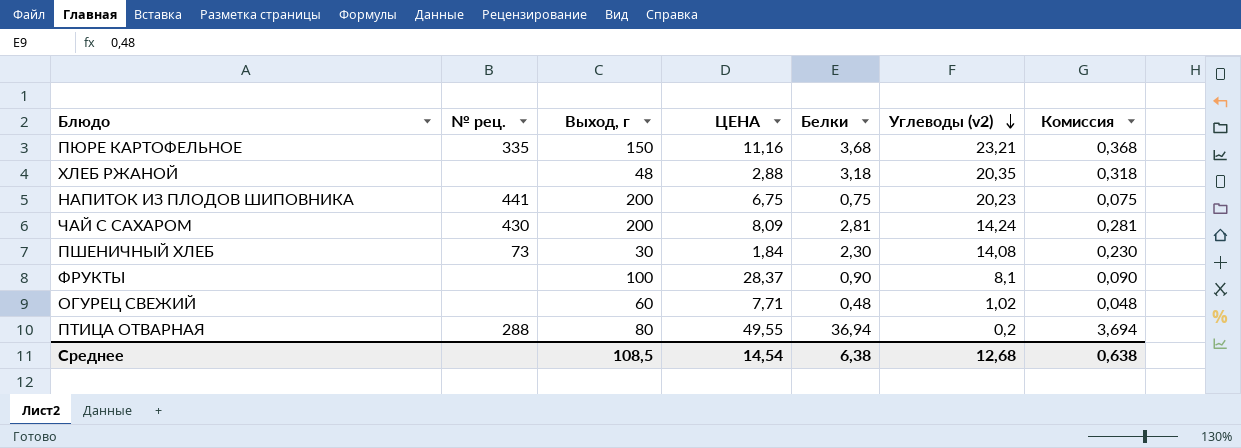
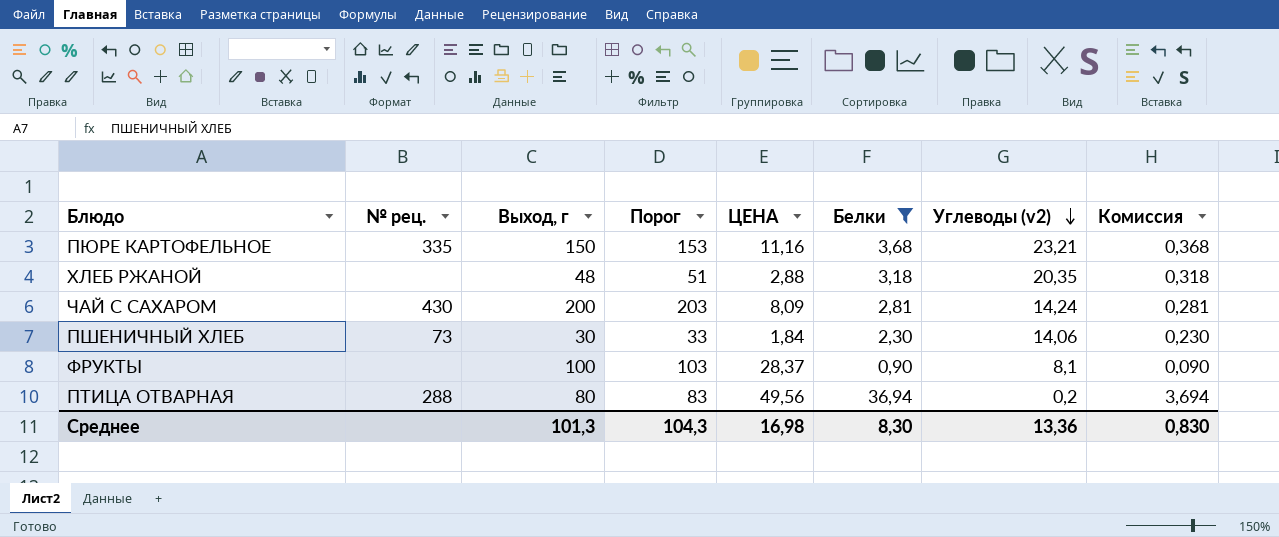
filter: none -> Белки >= 0,90
column Порог | formula: none -> [Выход, г] + 3
ПШЕНИЧНЫЙ ХЛЕБ | Углеводы (v2): 14,08 -> 14,06
ПТИЦА ОТВАРНАЯ | ЦЕНА: 49,55 -> 49,56
Среднее | Выход, г: 108,5 -> 101,3
Среднее | ЦЕНА: 14,54 -> 16,98
Среднее | Белки: 6,38 -> 8,30
Среднее | Углеводы (v2): 12,68 -> 13,36
Среднее | Комиссия: 0,638 -> 0,830

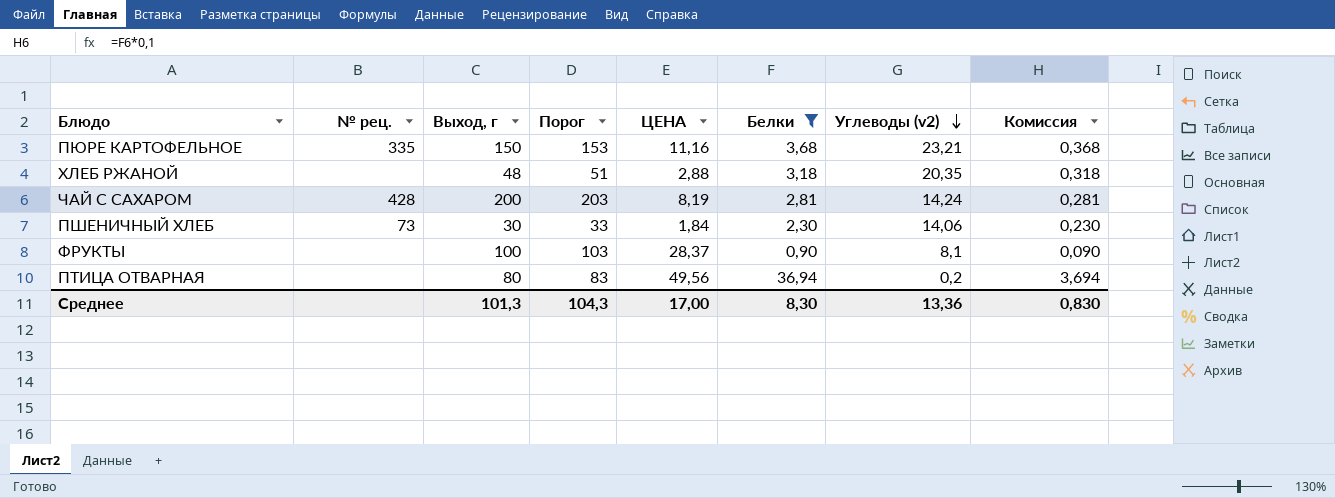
ЧАЙ С САХАРОМ | № рец.: 430 -> 428
ЧАЙ С САХАРОМ | ЦЕНА: 8,09 -> 8,19
ПТИЦА ОТВАРНАЯ | № рец.: 288 -> none
Среднее | ЦЕНА: 16,98 -> 17,00

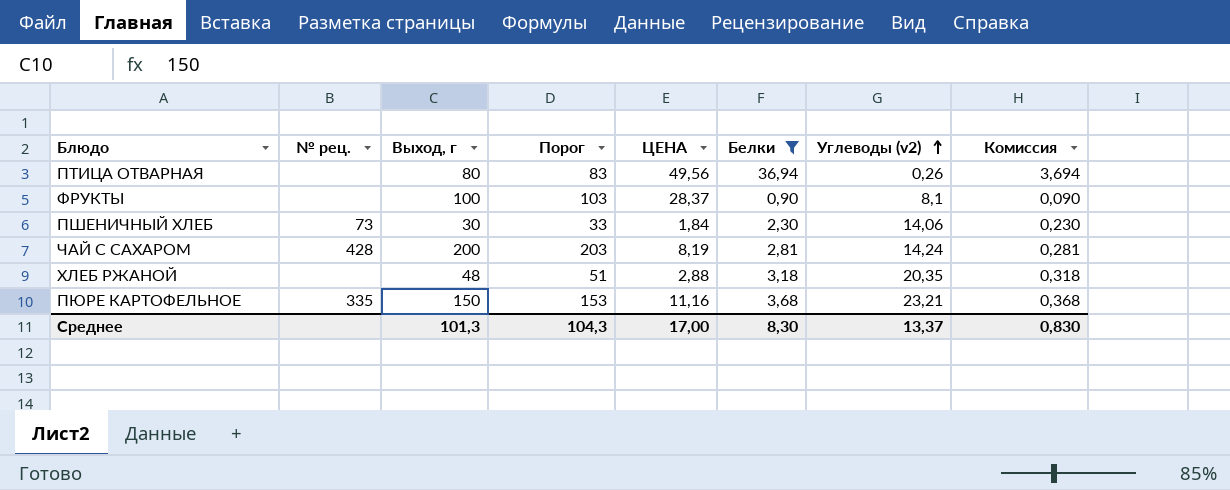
row order: Углеводы (v2) descending -> Углеводы (v2) ascending
ПТИЦА ОТВАРНАЯ | Углеводы (v2): 0,2 -> 0,26
Среднее | Углеводы (v2): 13,36 -> 13,37

